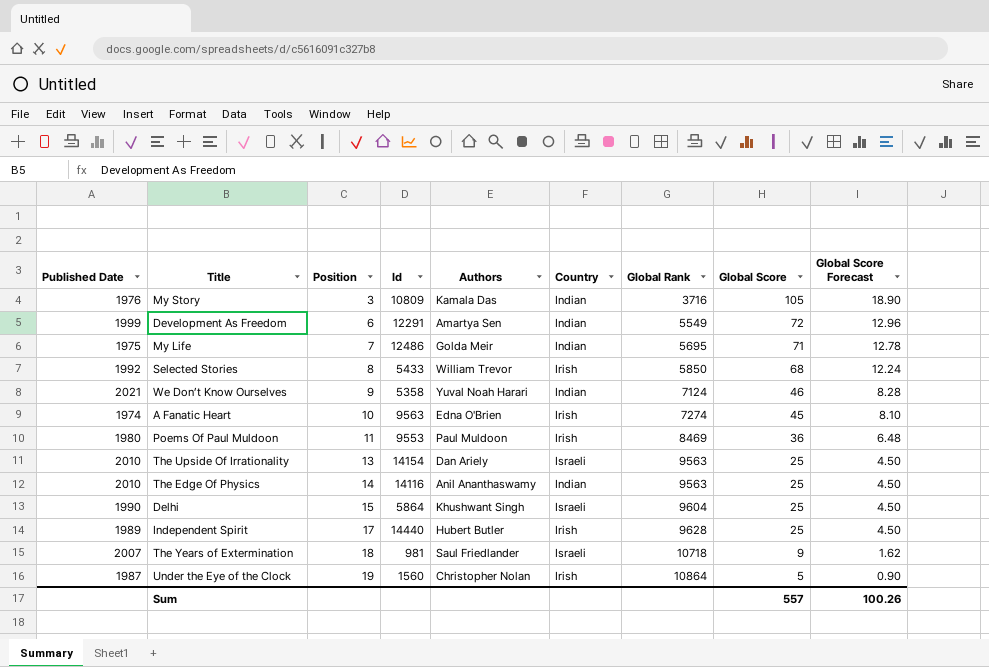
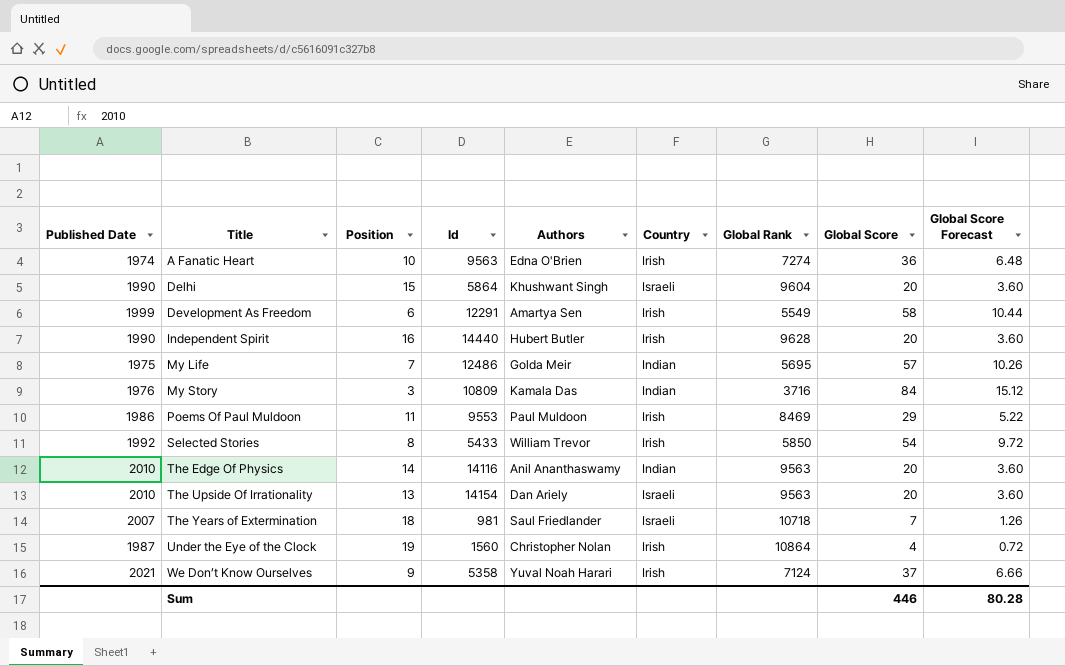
row order: Position ascending -> Title ascending
A Fanatic Heart | Global Score: 45 -> 36
A Fanatic Heart | Global Score Forecast: 8.10 -> 6.48
Delhi | Global Score: 25 -> 20
Delhi | Global Score Forecast: 4.50 -> 3.60
Development As Freedom | Country: Indian -> Irish
Development As Freedom | Global Score: 72 -> 58
Development As Freedom | Global Score Forecast: 12.96 -> 10.44
Independent Spirit | Published Date: 1989 -> 1990
Independent Spirit | Position: 17 -> 16
Independent Spirit | Global Score: 25 -> 20
Independent Spirit | Global Score Forecast: 4.50 -> 3.60
My Life | Global Score: 71 -> 57
My Life | Global Score Forecast: 12.78 -> 10.26
My Story | Global Score: 105 -> 84
My Story | Global Score Forecast: 18.90 -> 15.12
Poems Of Paul Muldoon | Published Date: 1980 -> 1986
Poems Of Paul Muldoon | Global Score: 36 -> 29
Poems Of Paul Muldoon | Global Score Forecast: 6.48 -> 5.22
Selected Stories | Global Score: 68 -> 54
Selected Stories | Global Score Forecast: 12.24 -> 9.72
The Edge Of Physics | Global Score: 25 -> 20
The Edge Of Physics | Global Score Forecast: 4.50 -> 3.60
The Upside Of Irrationality | Global Score: 25 -> 20
The Upside Of Irrationality | Global Score Forecast: 4.50 -> 3.60
The Years of Extermination | Global Score: 9 -> 7
The Years of Extermination | Global Score Forecast: 1.62 -> 1.26
Under the Eye of the Clock | Global Score: 5 -> 4
Under the Eye of the Clock | Global Score Forecast: 0.90 -> 0.72
We Don’t Know Ourselves | Country: Indian -> Irish
We Don’t Know Ourselves | Global Score: 46 -> 37
We Don’t Know Ourselves | Global Score Forecast: 8.28 -> 6.66
Sum | Global Score: 557 -> 446
Sum | Global Score Forecast: 100.26 -> 80.28

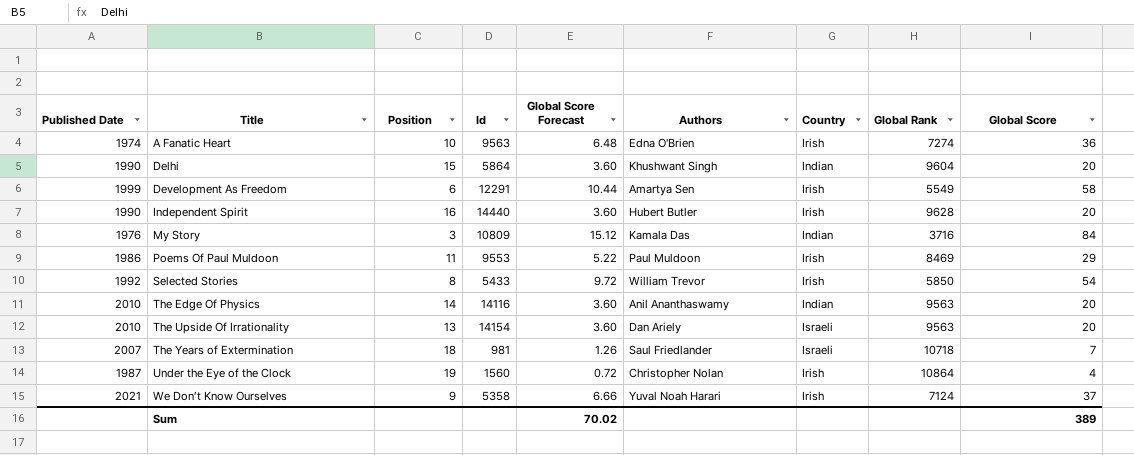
column Global Score Forecast | position: 9 -> 5
row My Life: 1975 | 7 | 12486 | Golda Meir | Indian | 5695 | 57 | 10.26 -> none
Delhi | Country: Israeli -> Indian
Sum | Global Score Forecast: 80.28 -> 70.02
Sum | Global Score: 446 -> 389

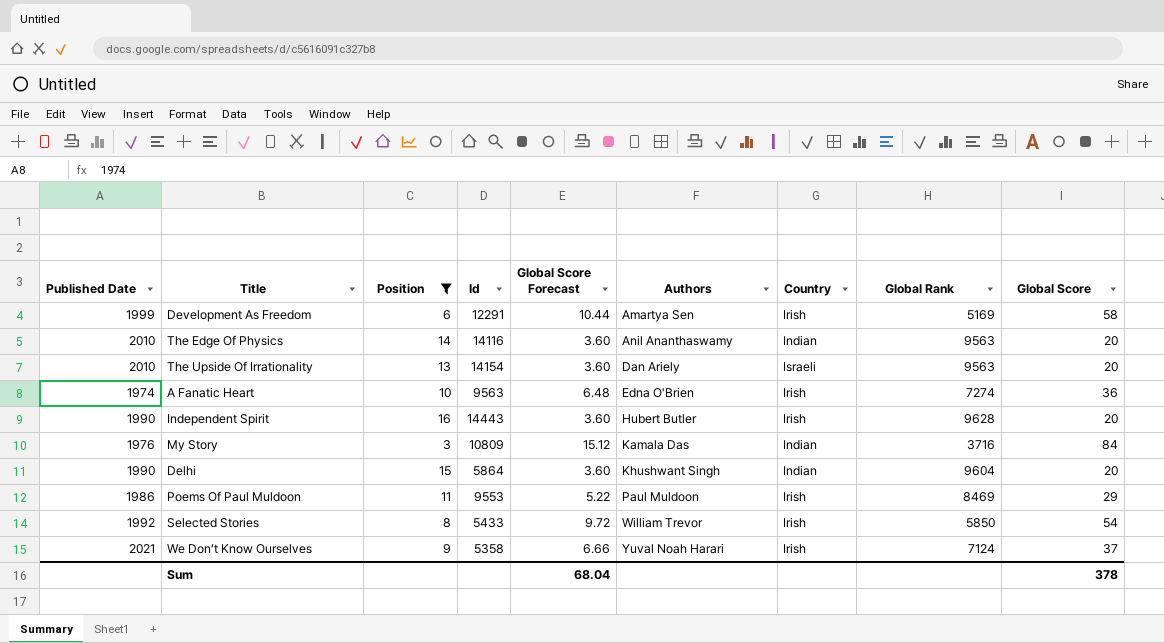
filter: none -> Position <= 16
row order: Title ascending -> Authors ascending
Development As Freedom | Global Rank: 5549 -> 5169
Independent Spirit | Id: 14440 -> 14443
Sum | Global Score Forecast: 70.02 -> 68.04
Sum | Global Score: 389 -> 378

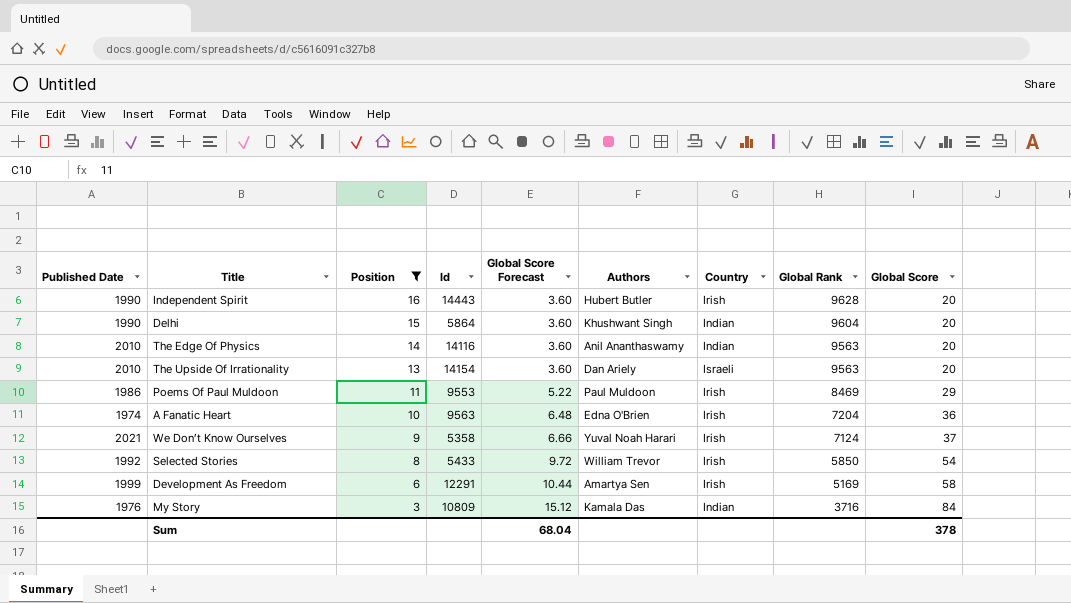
row order: Authors ascending -> Position descending
A Fanatic Heart | Global Rank: 7274 -> 7204

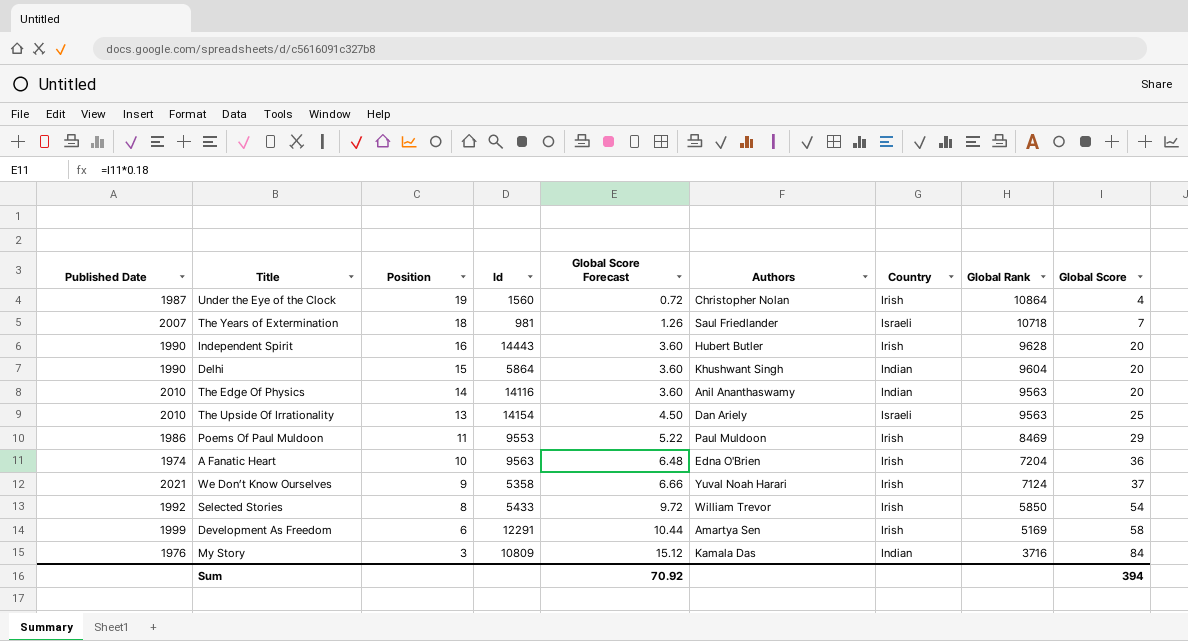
filter: Position <= 16 -> none
The Upside Of Irrationality | Global Score Forecast: 3.60 -> 4.50
The Upside Of Irrationality | Global Score: 20 -> 25
Sum | Global Score Forecast: 68.04 -> 70.92
Sum | Global Score: 378 -> 394

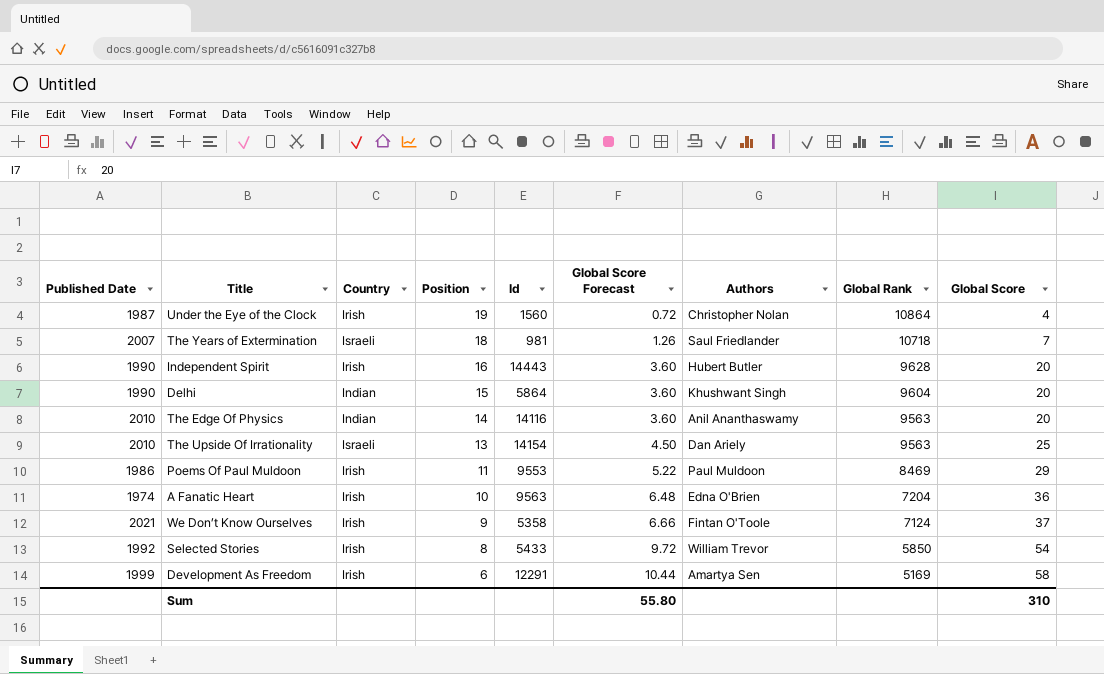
column Country | position: 7 -> 3
row My Story: 1976 | 3 | 10809 | 15.12 | Kamala Das | Indian | 3716 | 84 -> none
We Don’t Know Ourselves | Authors: Yuval Noah Harari -> Fintan O'Toole
Sum | Global Score Forecast: 70.92 -> 55.80
Sum | Global Score: 394 -> 310

